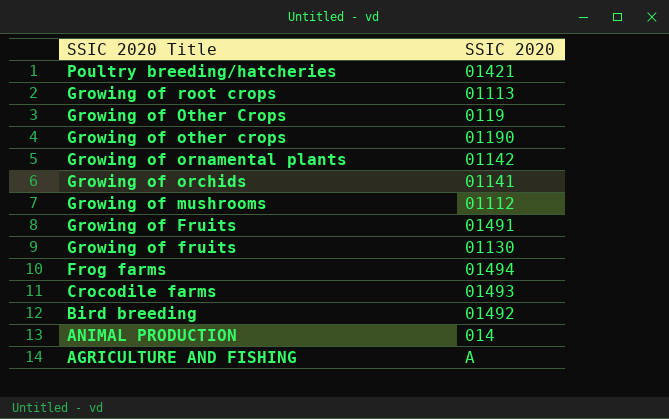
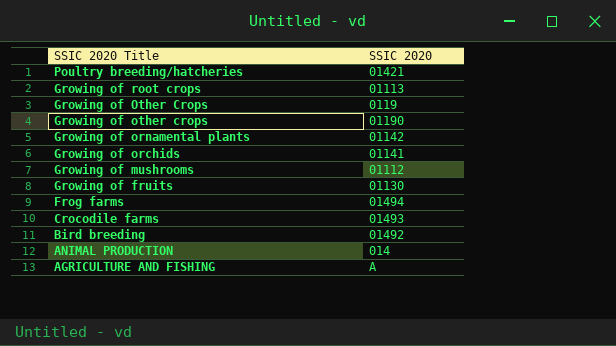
row Growing of Fruits: 01491 -> none

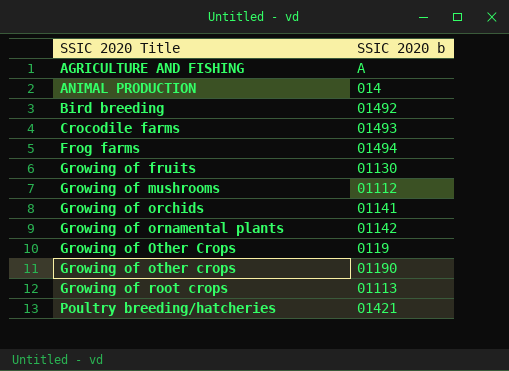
row order: SSIC 2020 Title descending -> SSIC 2020 Title ascending
column name: SSIC 2020 -> SSIC 2020 b

